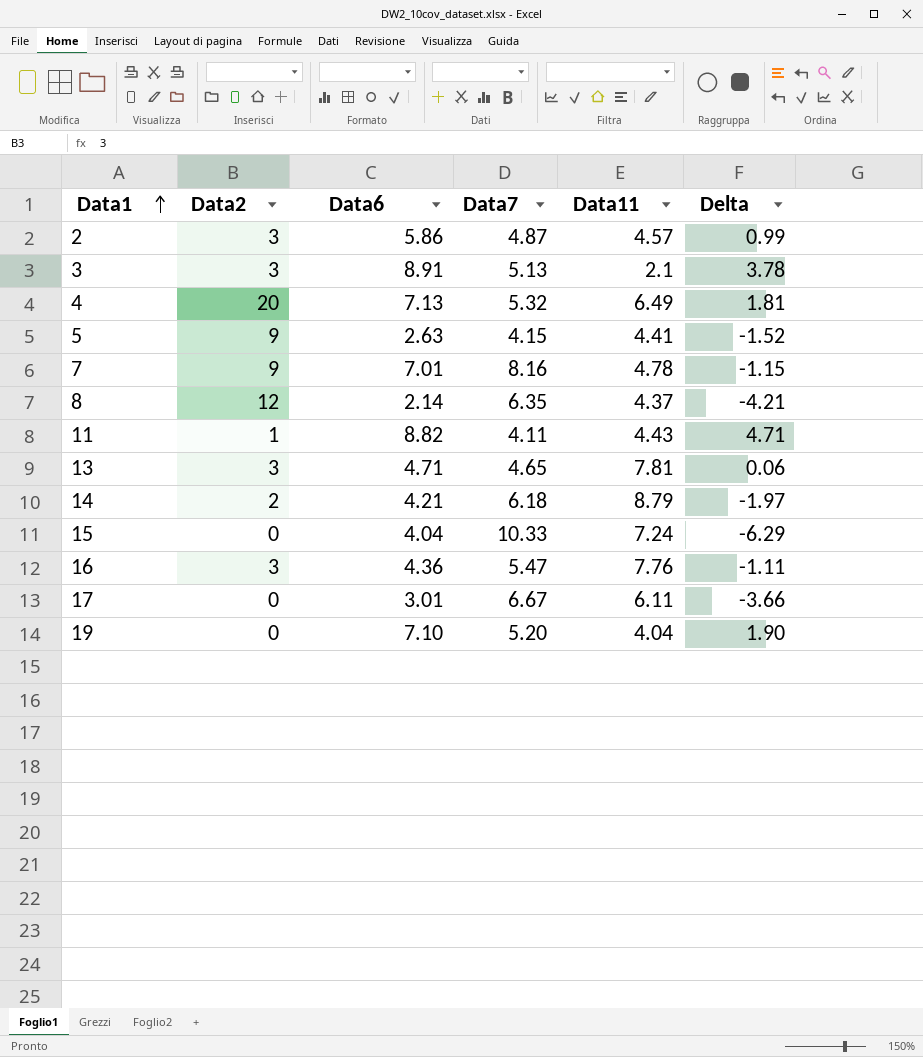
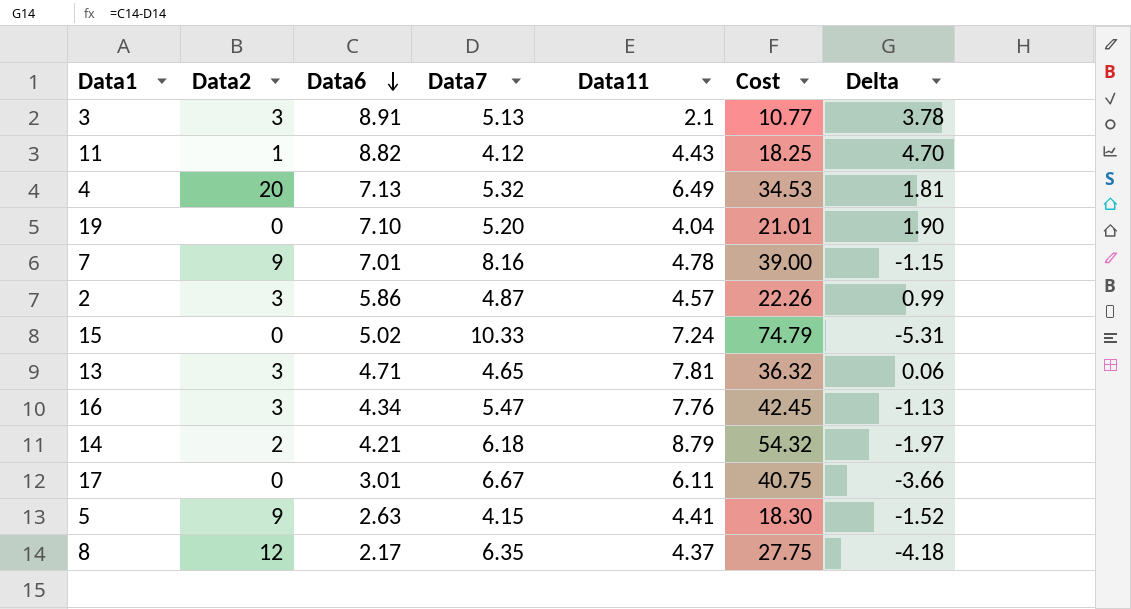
row order: Data1 ascending -> Data6 descending
column Cost | formula: none -> [Data7] * [Data11]
11 | Data7: 4.11 -> 4.12
11 | Delta: 4.71 -> 4.70
15 | Data6: 4.04 -> 5.02
15 | Delta: -6.29 -> -5.31
16 | Data6: 4.36 -> 4.34
16 | Delta: -1.11 -> -1.13
8 | Data6: 2.14 -> 2.17
8 | Delta: -4.21 -> -4.18

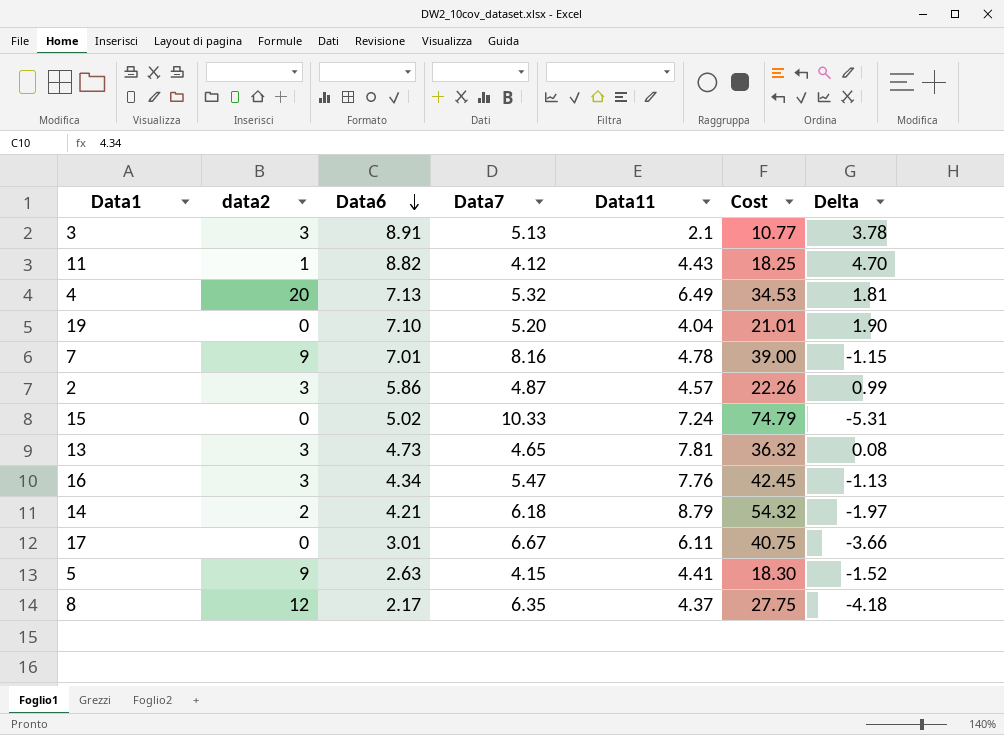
column name: Data2 -> data2
13 | Data6: 4.71 -> 4.73
13 | Delta: 0.06 -> 0.08

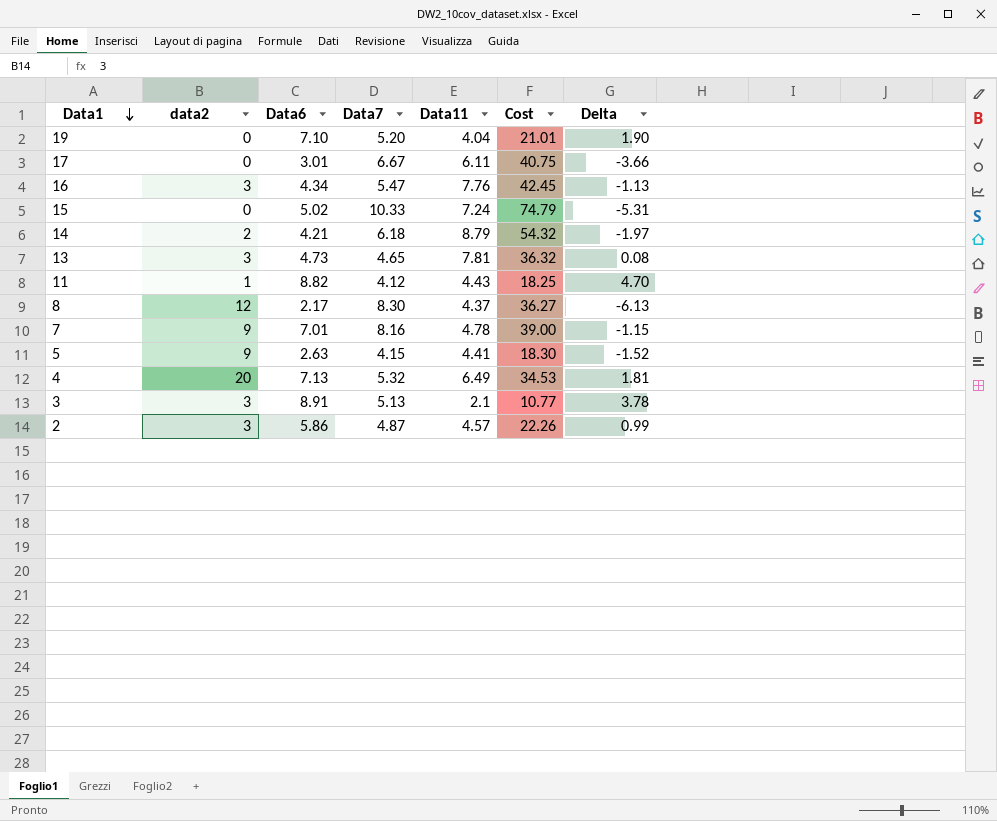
row order: Data6 descending -> Data1 descending
8 | Data7: 6.35 -> 8.30
8 | Cost: 27.75 -> 36.27
8 | Delta: -4.18 -> -6.13

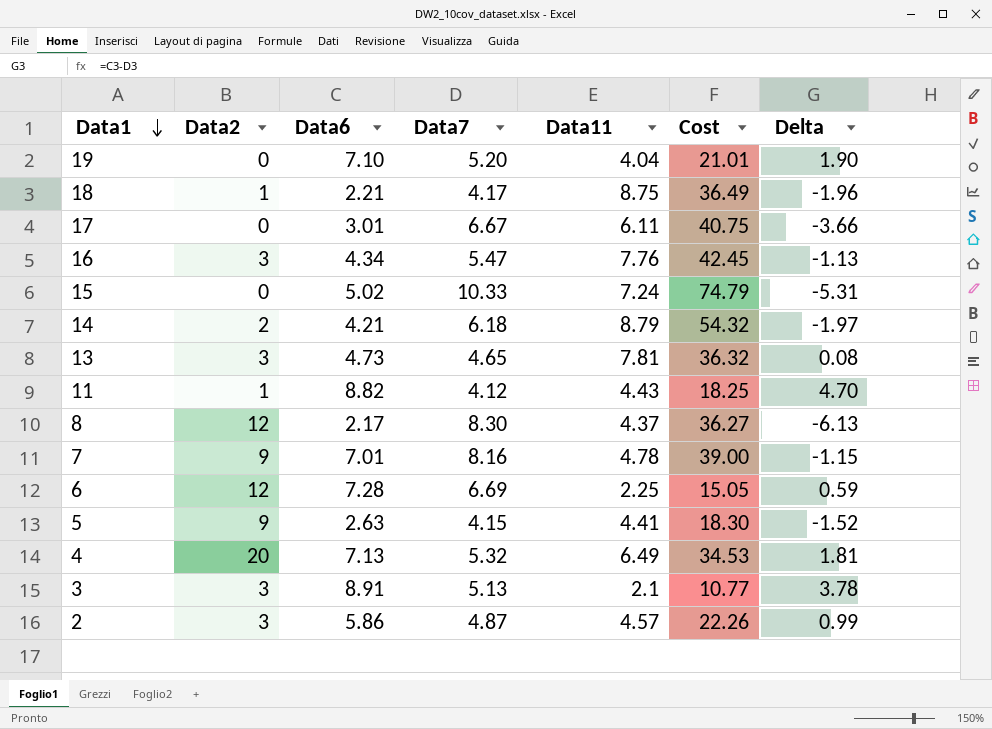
column name: data2 -> Data2
row 18: none -> 1 | 2.21 | 4.17 | 8.75 | 36.49 | -1.96
row 6: none -> 12 | 7.28 | 6.69 | 2.25 | 15.05 | 0.59

